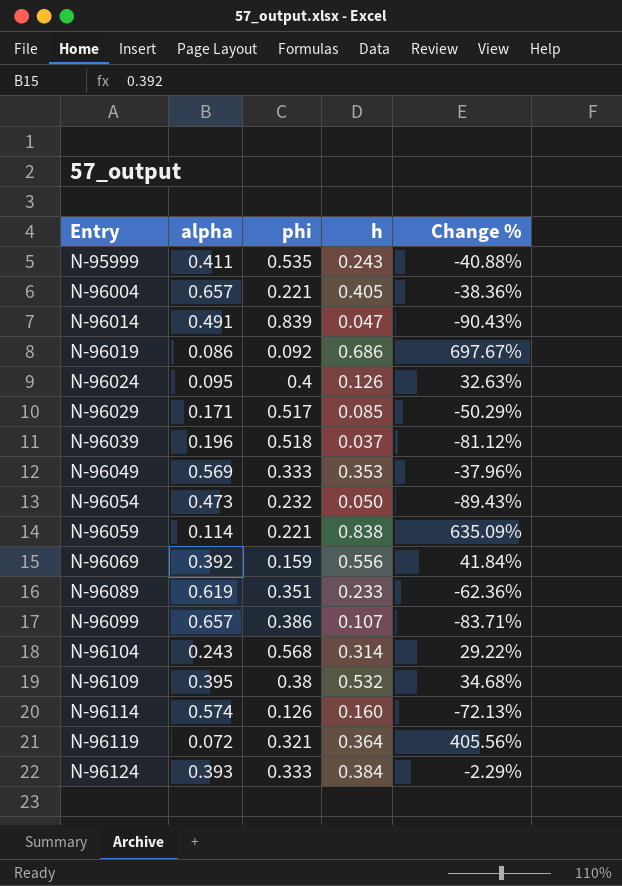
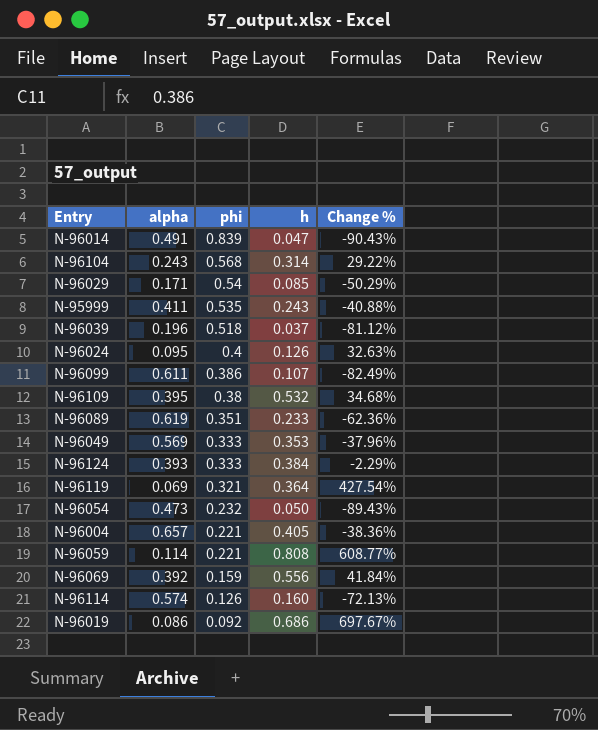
row order: Entry ascending -> phi descending
N-96029 | phi: 0.517 -> 0.54
N-96099 | alpha: 0.657 -> 0.611
N-96099 | Change %: -83.71% -> -82.49%
N-96119 | alpha: 0.072 -> 0.069
N-96119 | Change %: 405.56% -> 427.54%
N-96059 | h: 0.838 -> 0.808
N-96059 | Change %: 635.09% -> 608.77%

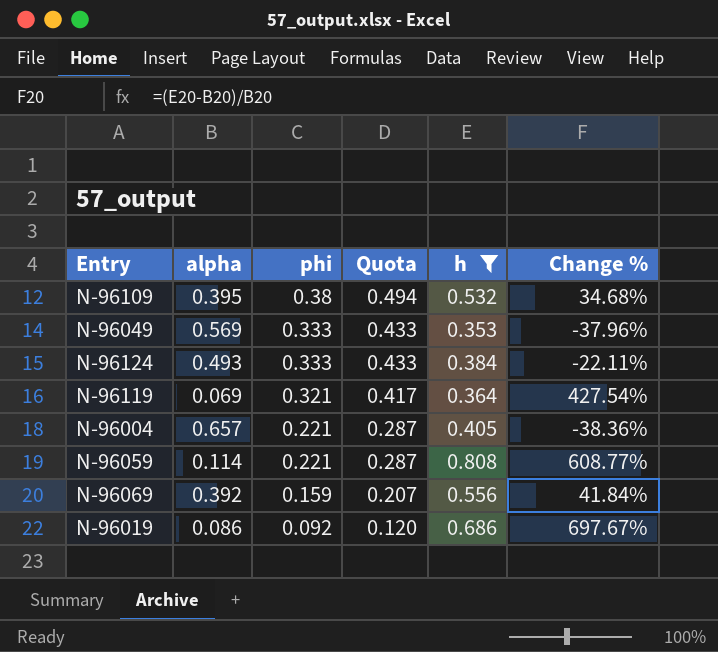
filter: none -> h >= 0.353
column Quota | formula: none -> [phi] * 1.3
N-96124 | alpha: 0.393 -> 0.493
N-96124 | Change %: -2.29% -> -22.11%

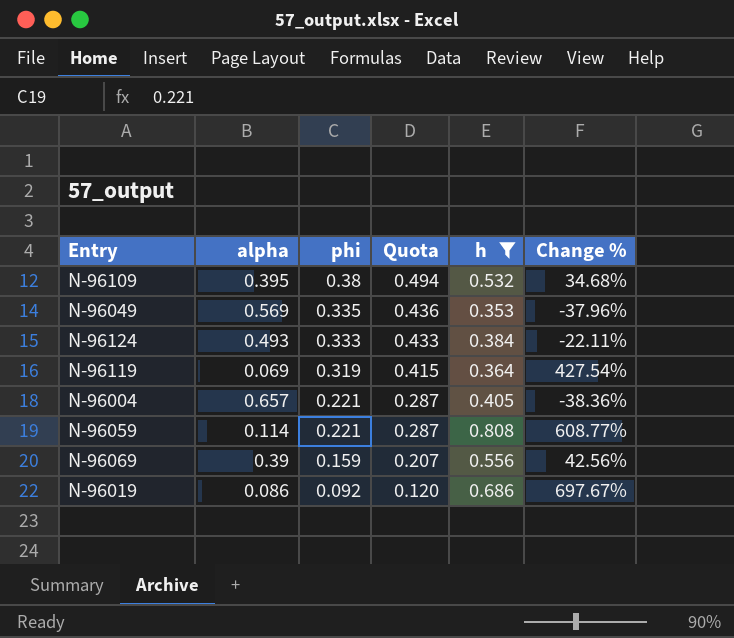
N-96049 | phi: 0.333 -> 0.335
N-96049 | Quota: 0.433 -> 0.436
N-96119 | phi: 0.321 -> 0.319
N-96119 | Quota: 0.417 -> 0.415
N-96069 | alpha: 0.392 -> 0.39
N-96069 | Change %: 41.84% -> 42.56%

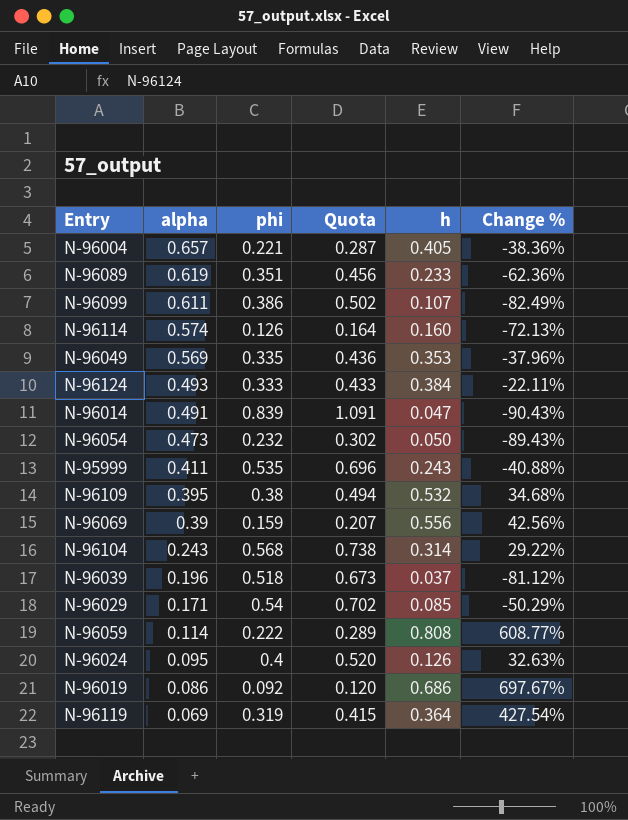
filter: h >= 0.353 -> none
row order: phi descending -> alpha descending
N-96059 | phi: 0.221 -> 0.222
N-96059 | Quota: 0.287 -> 0.289

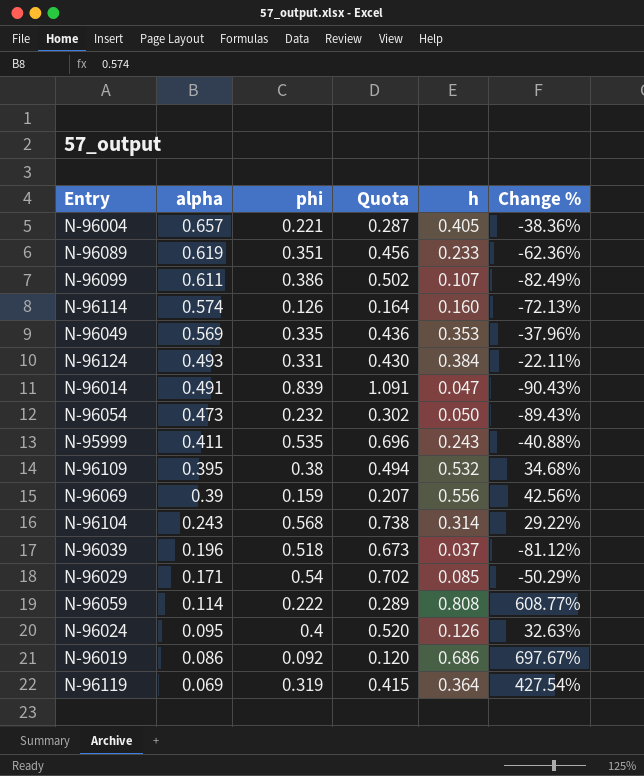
N-96124 | phi: 0.333 -> 0.331
N-96124 | Quota: 0.433 -> 0.430

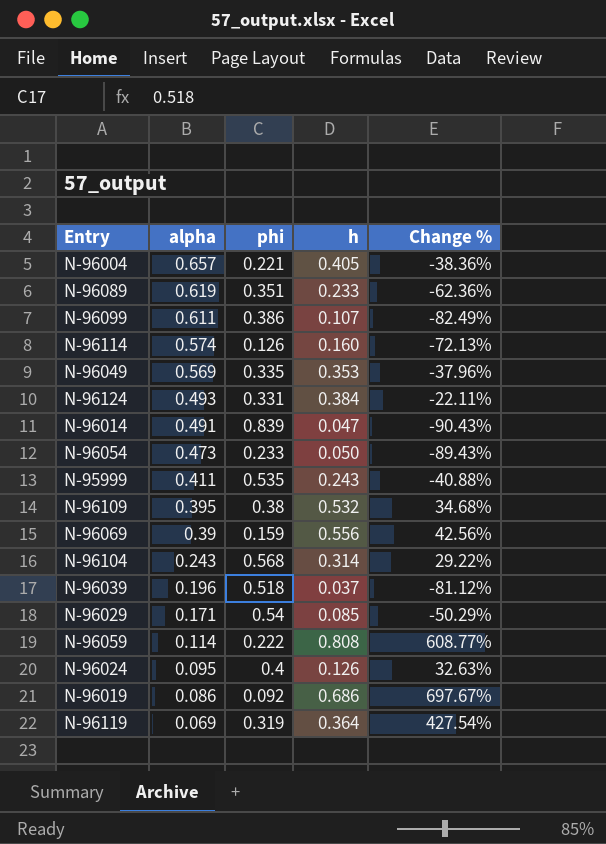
column Quota | formula: [phi] * 1.3 -> none
N-96054 | phi: 0.232 -> 0.233

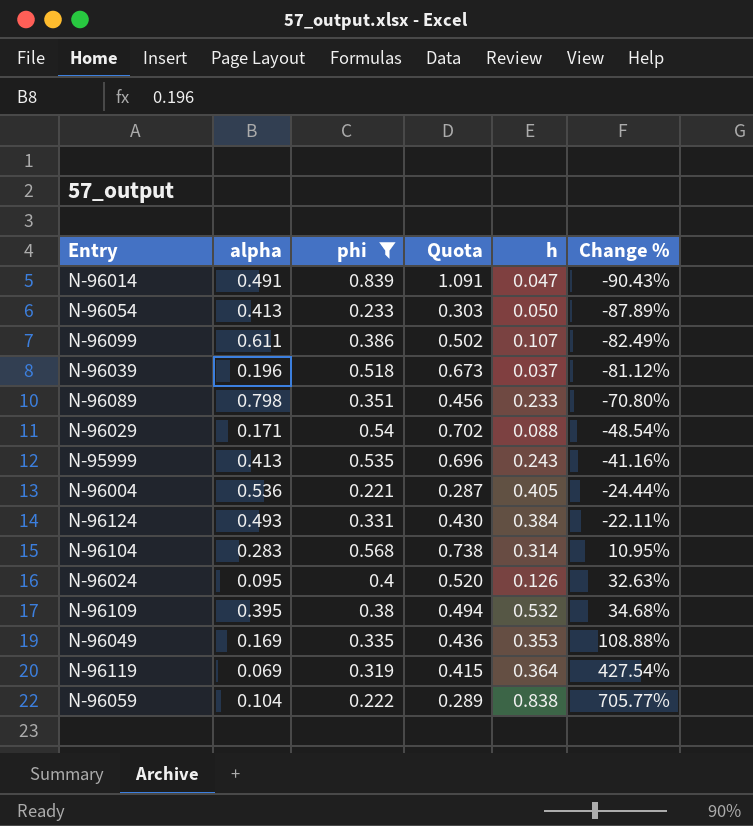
filter: none -> phi >= 0.221
row order: alpha descending -> Change % ascending
column Quota | formula: none -> [phi] * 1.3
N-96054 | alpha: 0.473 -> 0.413
N-96054 | Change %: -89.43% -> -87.89%
N-96089 | alpha: 0.619 -> 0.798
N-96089 | Change %: -62.36% -> -70.80%
N-96029 | h: 0.085 -> 0.088
N-96029 | Change %: -50.29% -> -48.54%
N-95999 | alpha: 0.411 -> 0.413
N-95999 | Change %: -40.88% -> -41.16%
N-96004 | alpha: 0.657 -> 0.536
N-96004 | Change %: -38.36% -> -24.44%
N-96104 | alpha: 0.243 -> 0.283
N-96104 | Change %: 29.22% -> 10.95%
N-96049 | alpha: 0.569 -> 0.169
N-96049 | Change %: -37.96% -> 108.88%
N-96059 | alpha: 0.114 -> 0.104
N-96059 | h: 0.808 -> 0.838
N-96059 | Change %: 608.77% -> 705.77%

